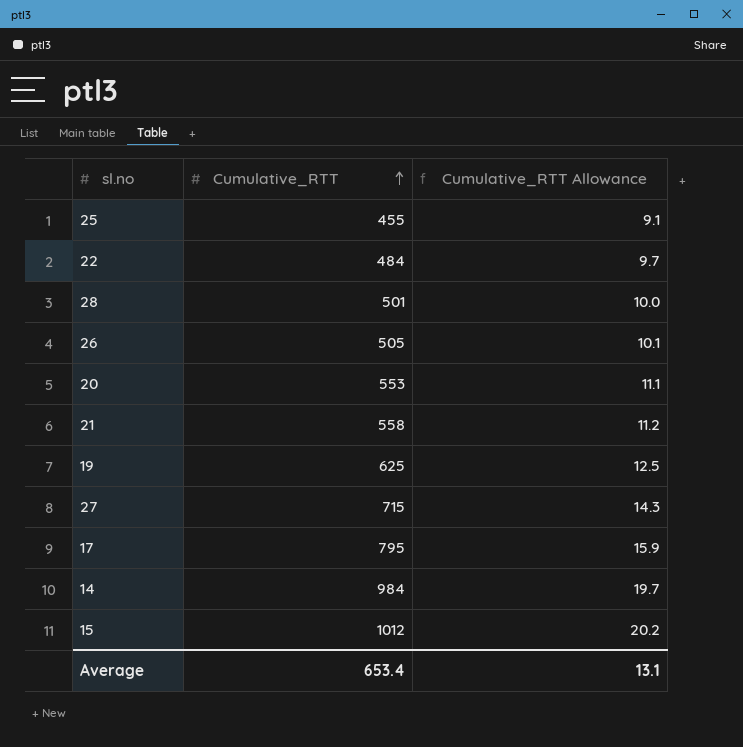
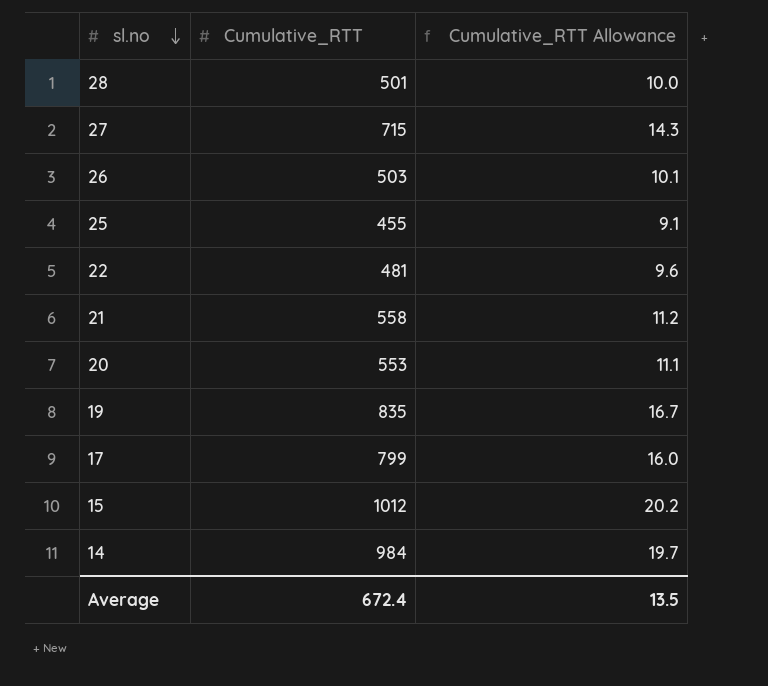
row order: Cumulative_RTT ascending -> sl.no descending
26 | Cumulative_RTT: 505 -> 503
22 | Cumulative_RTT: 484 -> 481
22 | Cumulative_RTT Allowance: 9.7 -> 9.6
19 | Cumulative_RTT: 625 -> 835
19 | Cumulative_RTT Allowance: 12.5 -> 16.7
17 | Cumulative_RTT: 795 -> 799
17 | Cumulative_RTT Allowance: 15.9 -> 16.0
Average | Cumulative_RTT: 653.4 -> 672.4
Average | Cumulative_RTT Allowance: 13.1 -> 13.5

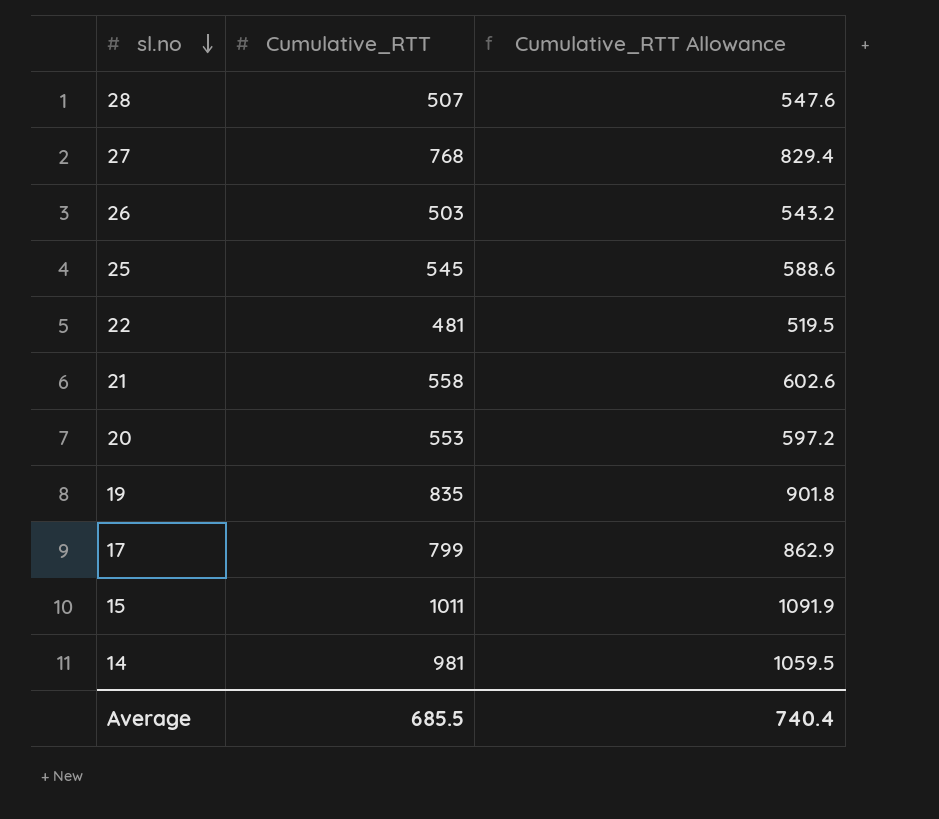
column Cumulative_RTT Allowance | formula: [Cumulative_RTT] * 0.02 -> [Cumulative_RTT] * 1.08
28 | Cumulative_RTT: 501 -> 507
27 | Cumulative_RTT: 715 -> 768
25 | Cumulative_RTT: 455 -> 545
15 | Cumulative_RTT: 1012 -> 1011
14 | Cumulative_RTT: 984 -> 981
Average | Cumulative_RTT: 672.4 -> 685.5
Average | Cumulative_RTT Allowance: 13.5 -> 740.4

